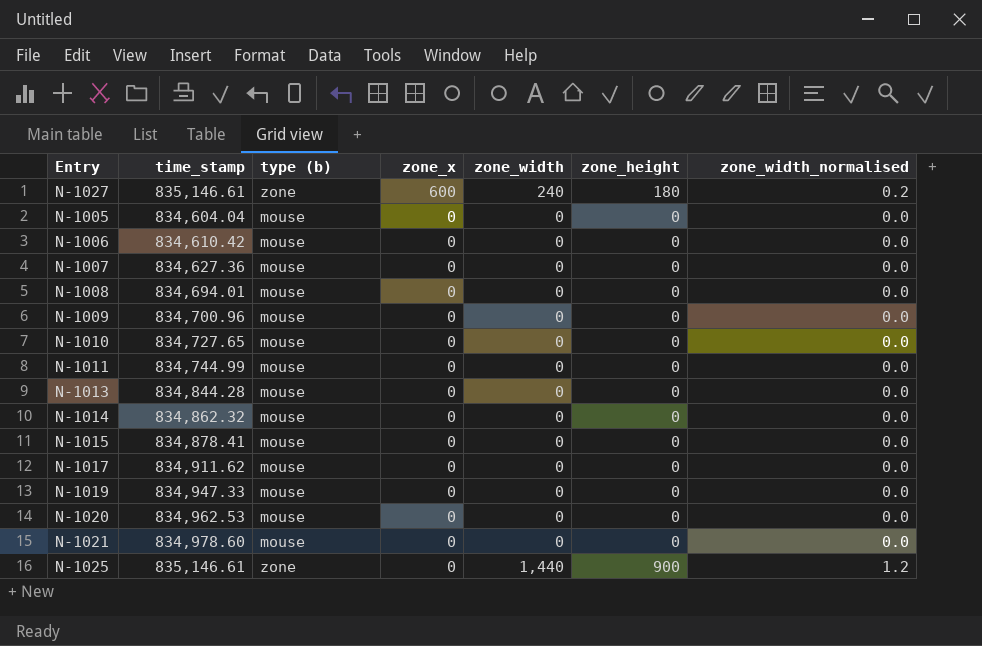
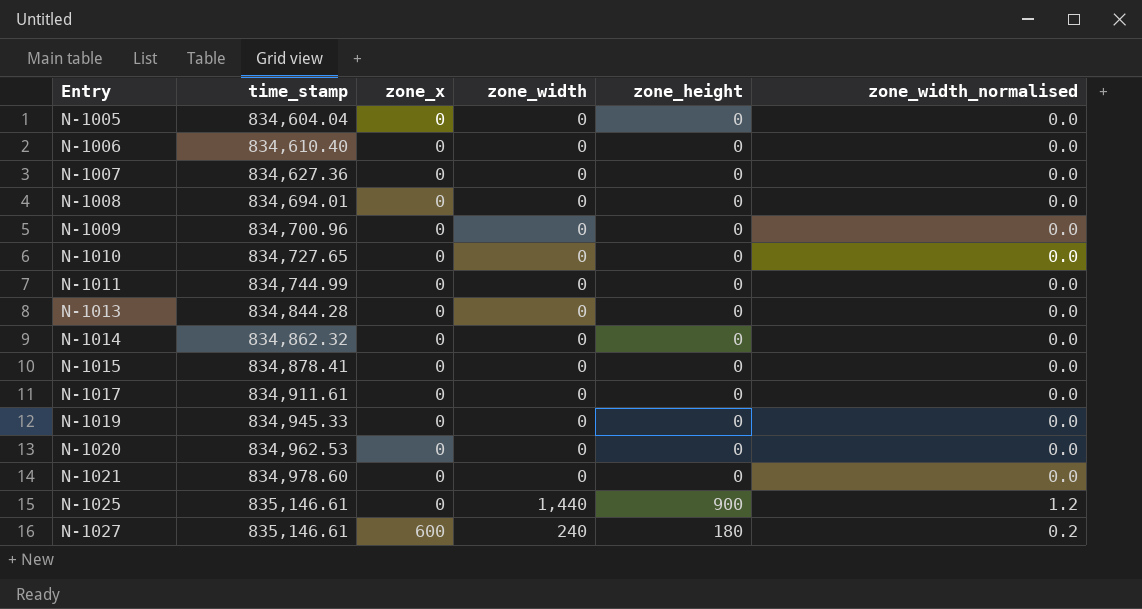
row order: zone_x descending -> Entry ascending
column type (b) | position: 3 -> none
N-1006 | time_stamp: 834,610.42 -> 834,610.40
N-1017 | time_stamp: 834,911.62 -> 834,911.61
N-1019 | time_stamp: 834,947.33 -> 834,945.33

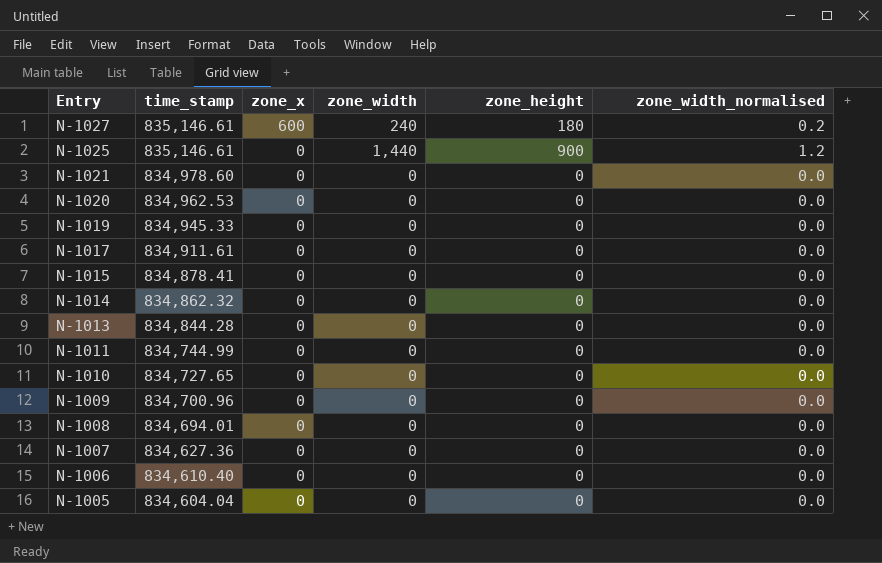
row order: Entry ascending -> Entry descending

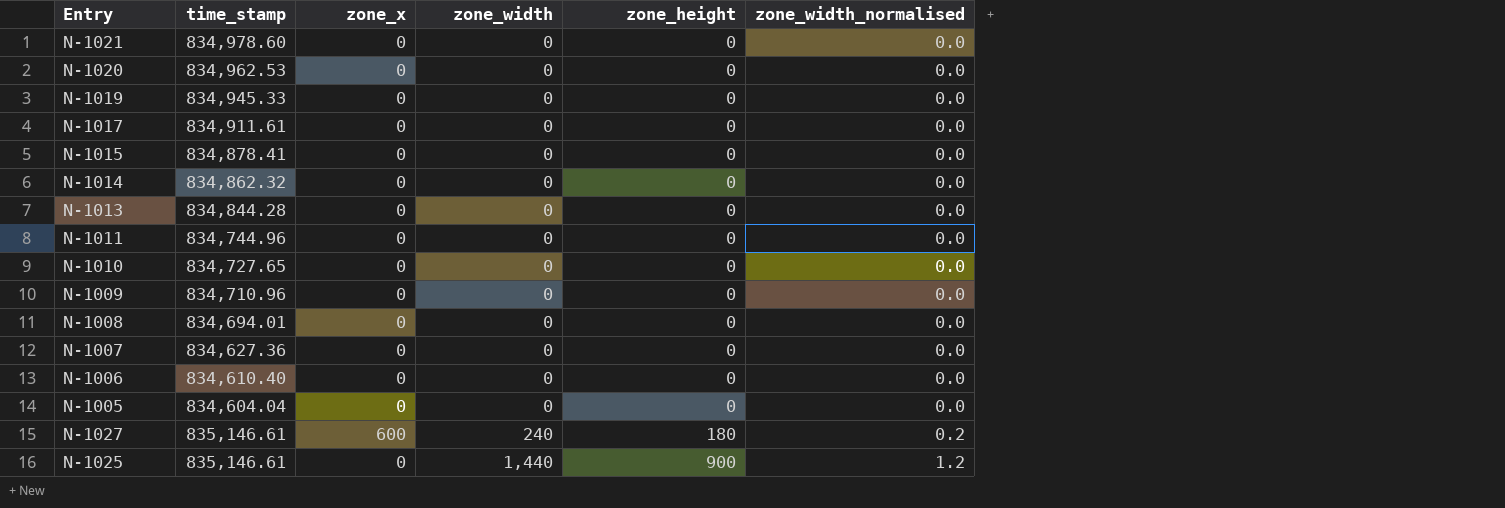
row order: Entry descending -> zone_width ascending
N-1011 | time_stamp: 834,744.99 -> 834,744.96
N-1009 | time_stamp: 834,700.96 -> 834,710.96

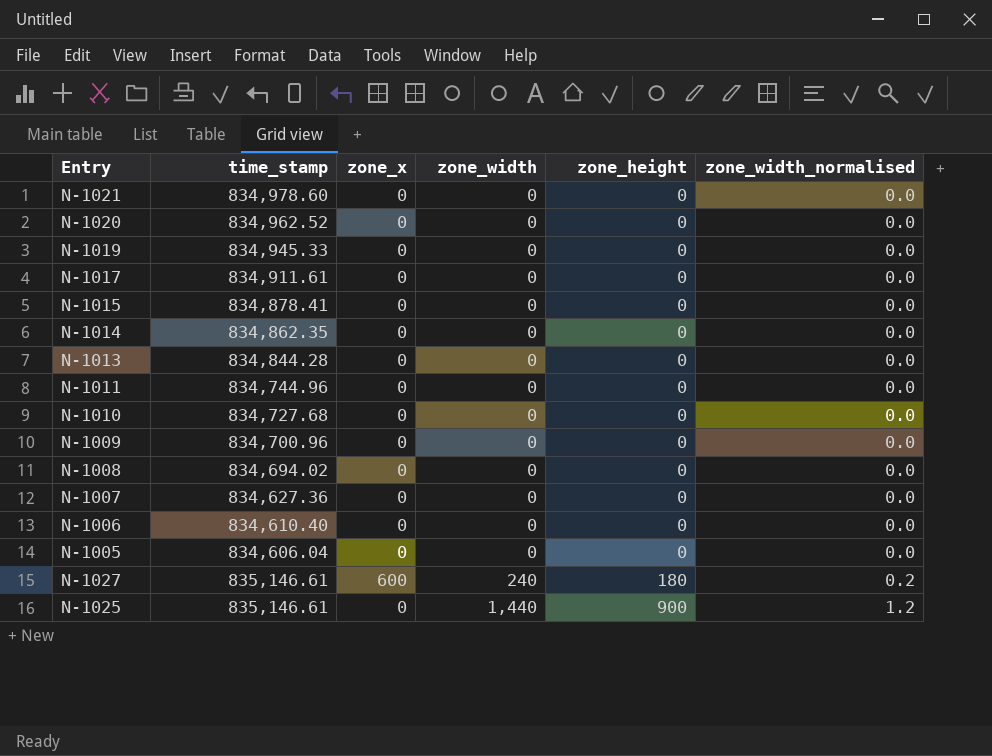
N-1020 | time_stamp: 834,962.53 -> 834,962.52
N-1014 | time_stamp: 834,862.32 -> 834,862.35
N-1010 | time_stamp: 834,727.65 -> 834,727.68
N-1009 | time_stamp: 834,710.96 -> 834,700.96
N-1008 | time_stamp: 834,694.01 -> 834,694.02
N-1005 | time_stamp: 834,604.04 -> 834,606.04

